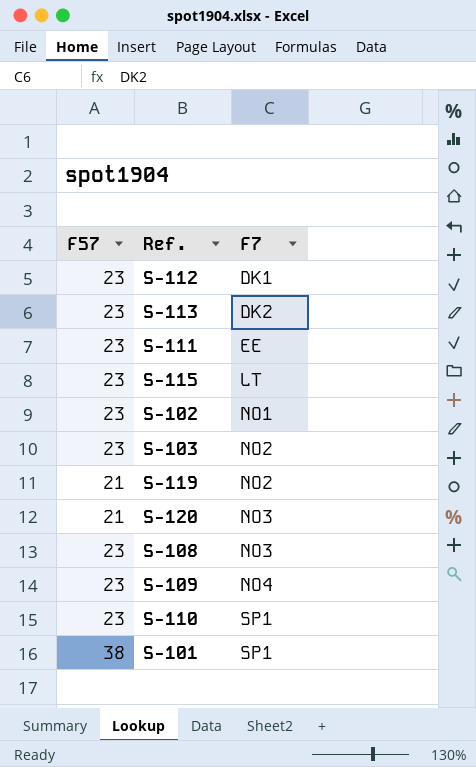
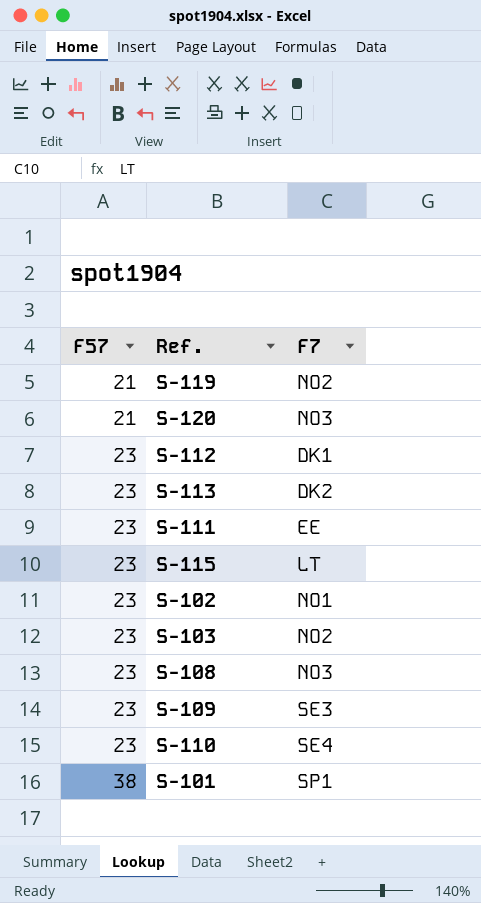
row order: F7 ascending -> F57 ascending
S-109 | F7: NO4 -> SE3
S-110 | F7: SP1 -> SE4

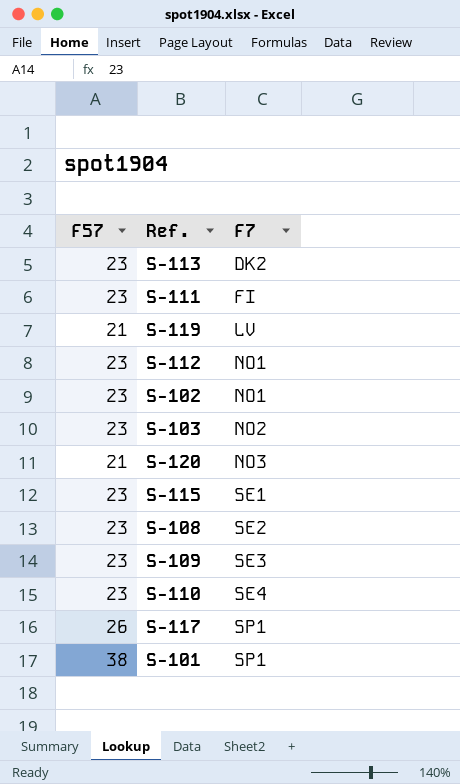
row order: F57 ascending -> F7 ascending
S-111 | F7: EE -> FI
S-119 | F7: NO2 -> LV
S-112 | F7: DK1 -> NO1
S-115 | F7: LT -> SE1
S-108 | F7: NO3 -> SE2
row S-117: none -> 26 | SP1

